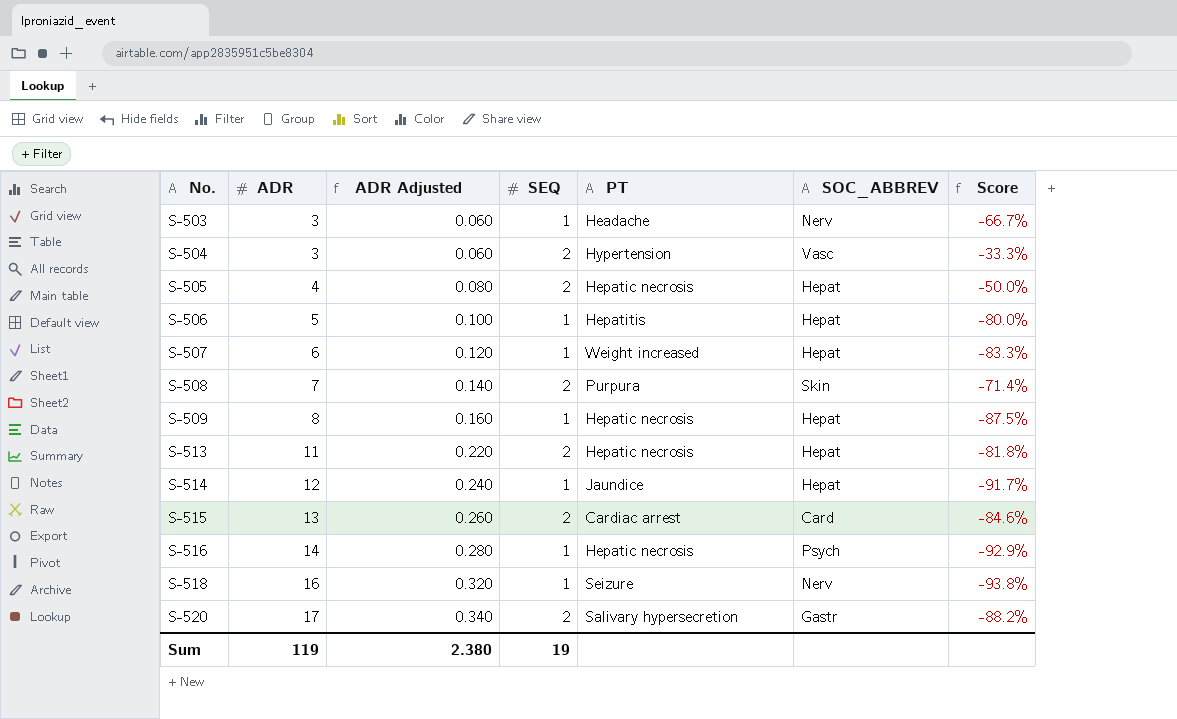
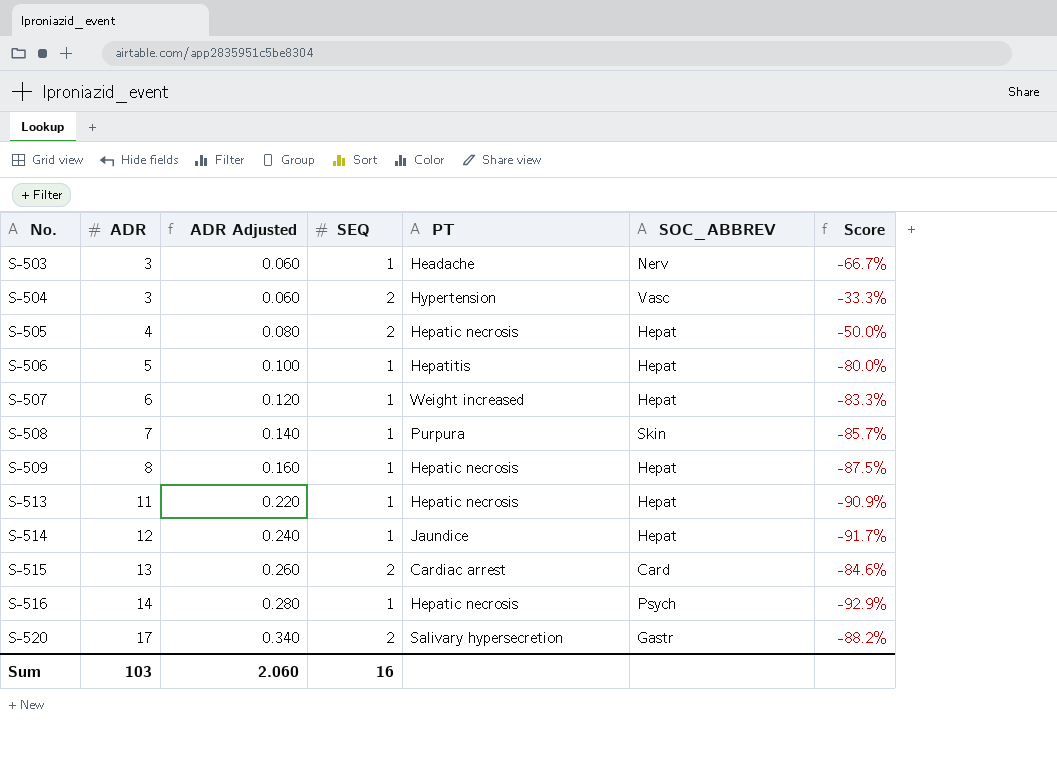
row S-518: 16 | 0.320 | 1 | Seizure | Nerv | -93.8% -> none
S-508 | SEQ: 2 -> 1
S-508 | Score: -71.4% -> -85.7%
S-513 | SEQ: 2 -> 1
S-513 | Score: -81.8% -> -90.9%
Sum | ADR: 119 -> 103
Sum | ADR Adjusted: 2.380 -> 2.060
Sum | SEQ: 19 -> 16

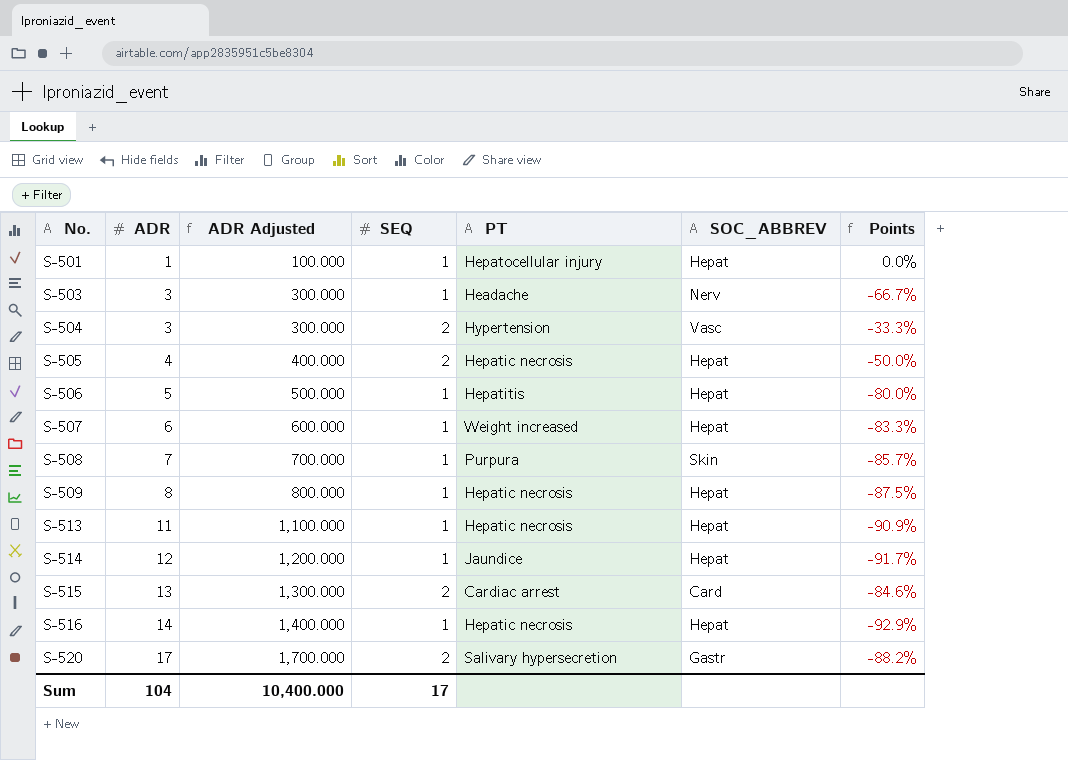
column ADR Adjusted | formula: [ADR] * 0.02 -> [ADR] * 100
column name: Score -> Points
row S-501: none -> 1 | 100.000 | 1 | Hepatocellular injury | Hepat | 0.0%
S-516 | SOC_ABBREV: Psych -> Hepat
Sum | ADR: 103 -> 104
Sum | ADR Adjusted: 2.060 -> 10,400.000
Sum | SEQ: 16 -> 17

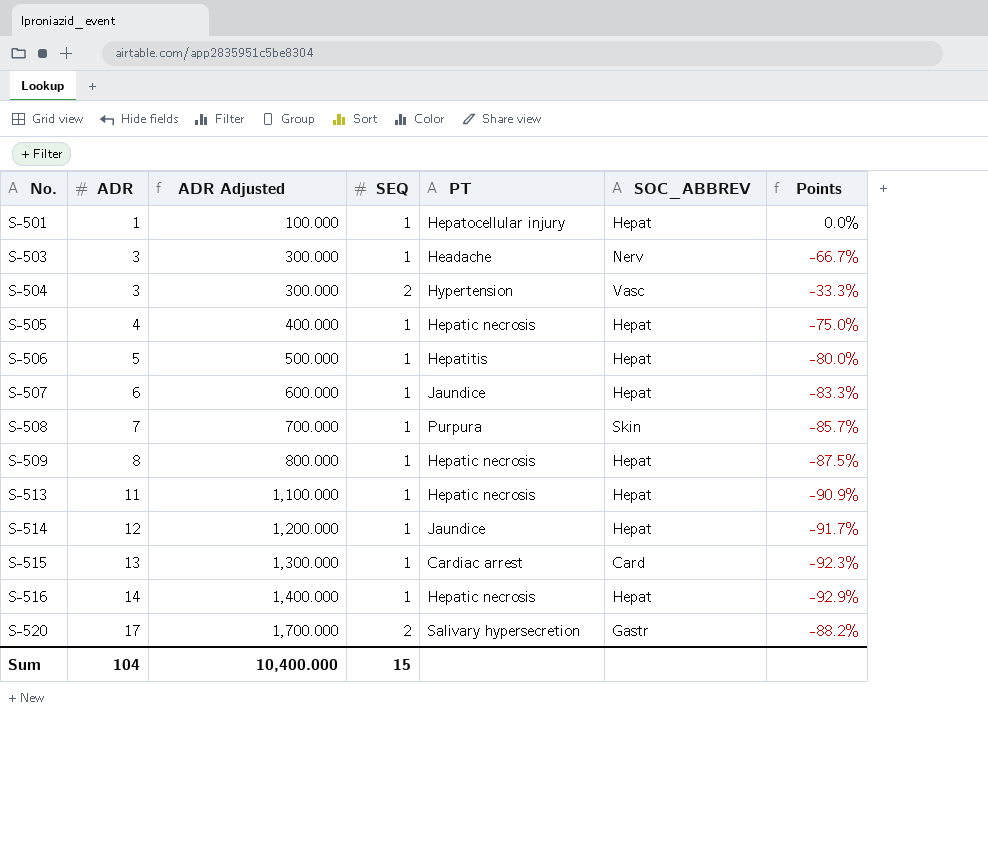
S-505 | SEQ: 2 -> 1
S-505 | Points: -50.0% -> -75.0%
S-507 | PT: Weight increased -> Jaundice
S-515 | SEQ: 2 -> 1
S-515 | Points: -84.6% -> -92.3%
Sum | SEQ: 17 -> 15

